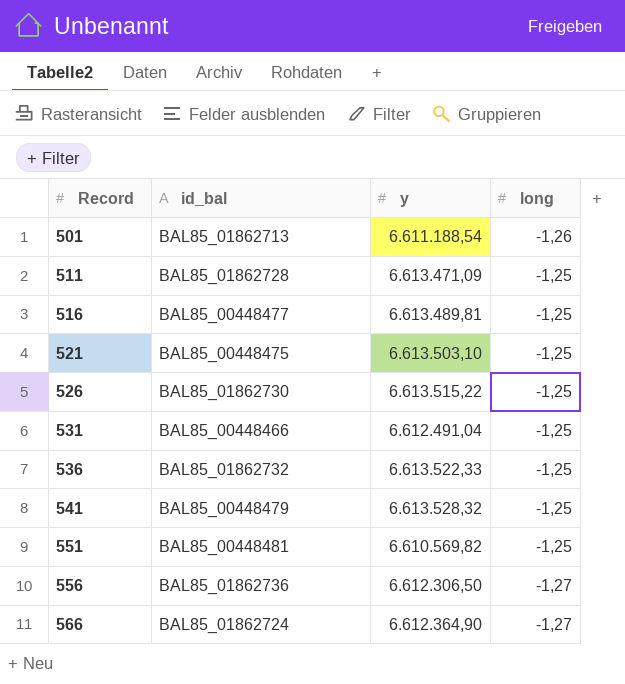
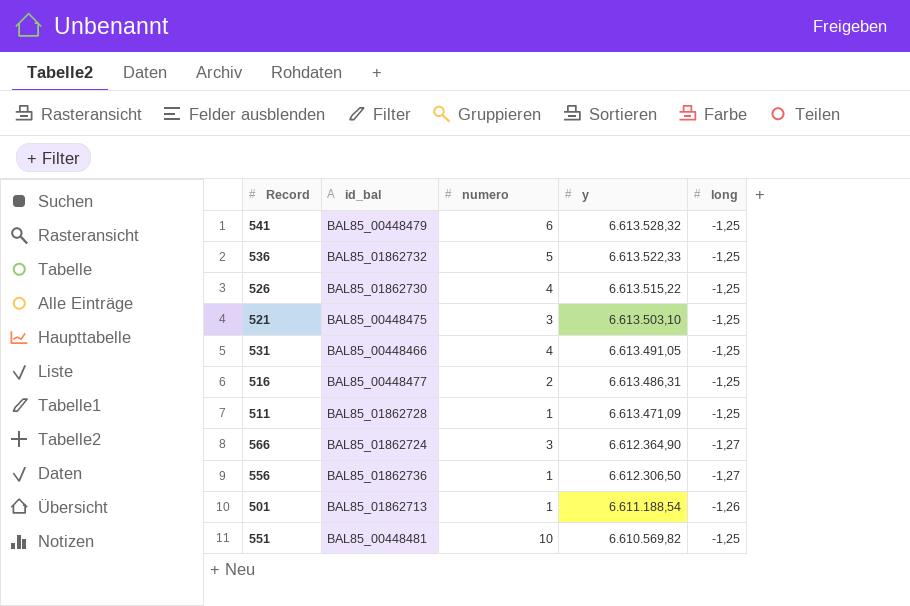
row order: Record ascending -> y descending
column numero | position: none -> 3
531 | y: 6.612.491,04 -> 6.613.491,05
516 | y: 6.613.489,81 -> 6.613.486,31

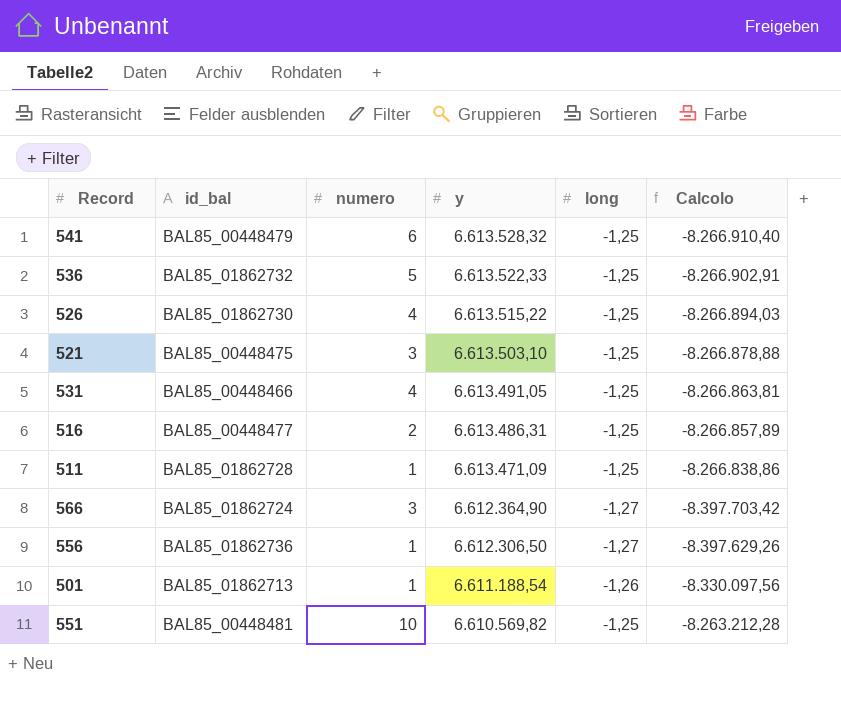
column Calcolo | formula: none -> [y] * [long]

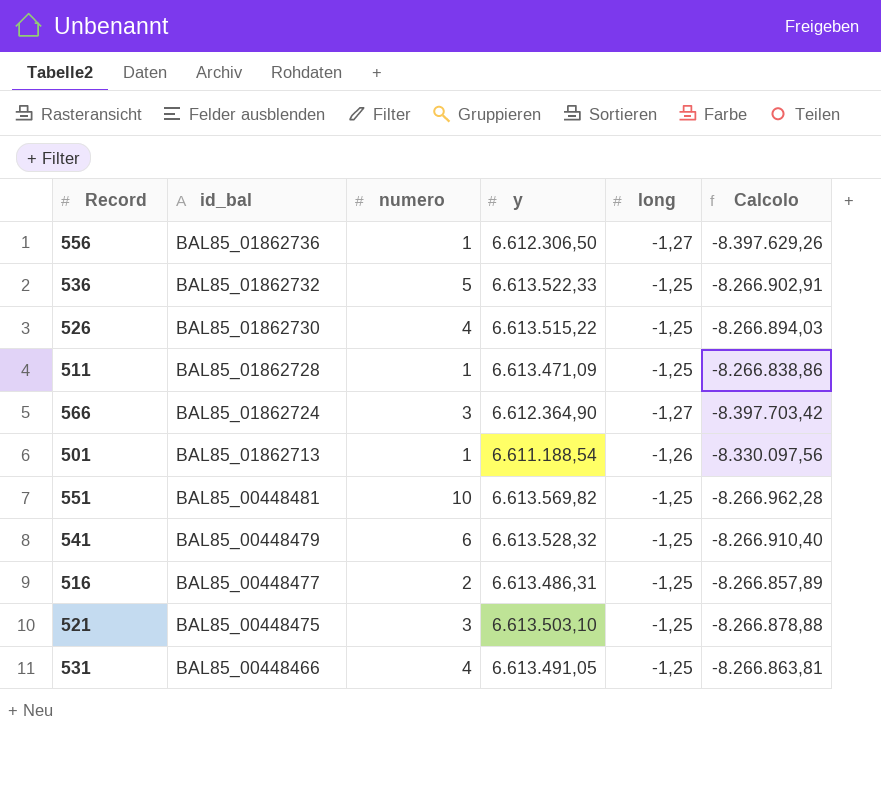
row order: y descending -> id_bal descending
551 | y: 6.610.569,82 -> 6.613.569,82
551 | Calcolo: -8.263.212,28 -> -8.266.962,28

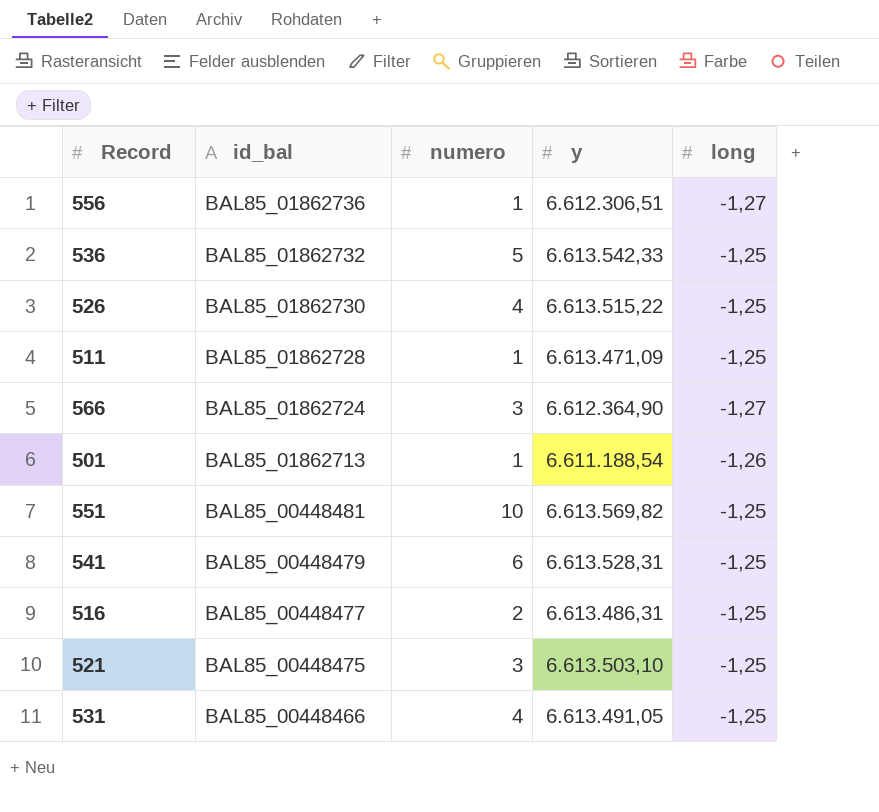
column Calcolo | formula: [y] * [long] -> none
556 | y: 6.612.306,50 -> 6.612.306,51
536 | y: 6.613.522,33 -> 6.613.542,33
541 | y: 6.613.528,32 -> 6.613.528,31

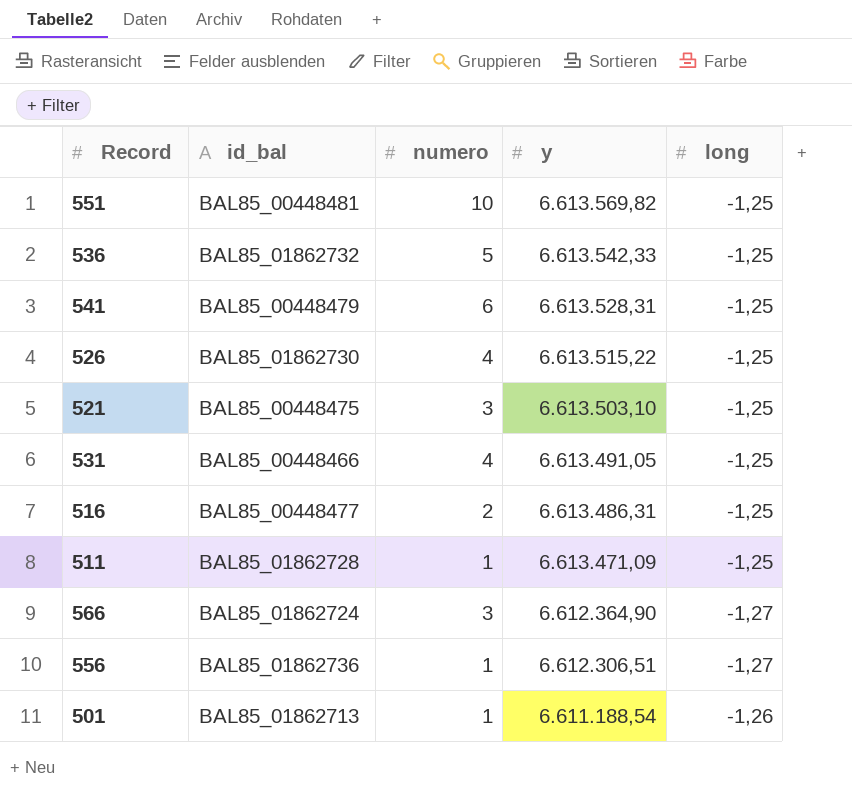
row order: id_bal descending -> y descending

